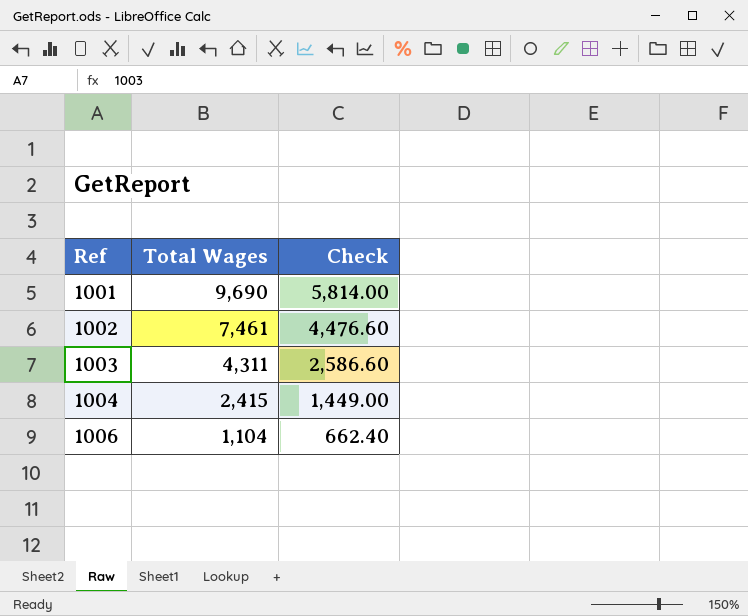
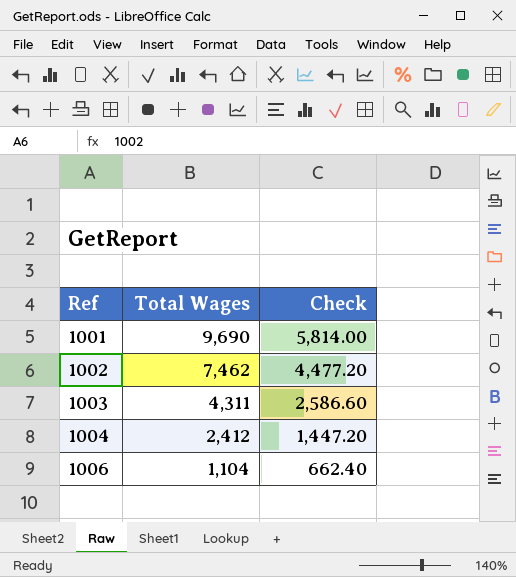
1002 | Total Wages: 7,461 -> 7,462
1002 | Check: 4,476.60 -> 4,477.20
1004 | Total Wages: 2,415 -> 2,412
1004 | Check: 1,449.00 -> 1,447.20

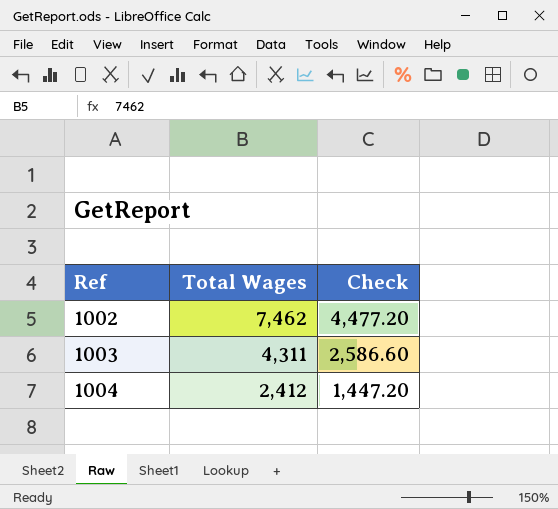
row 1001: 9,690 | 5,814.00 -> none
row 1006: 1,104 | 662.40 -> none

